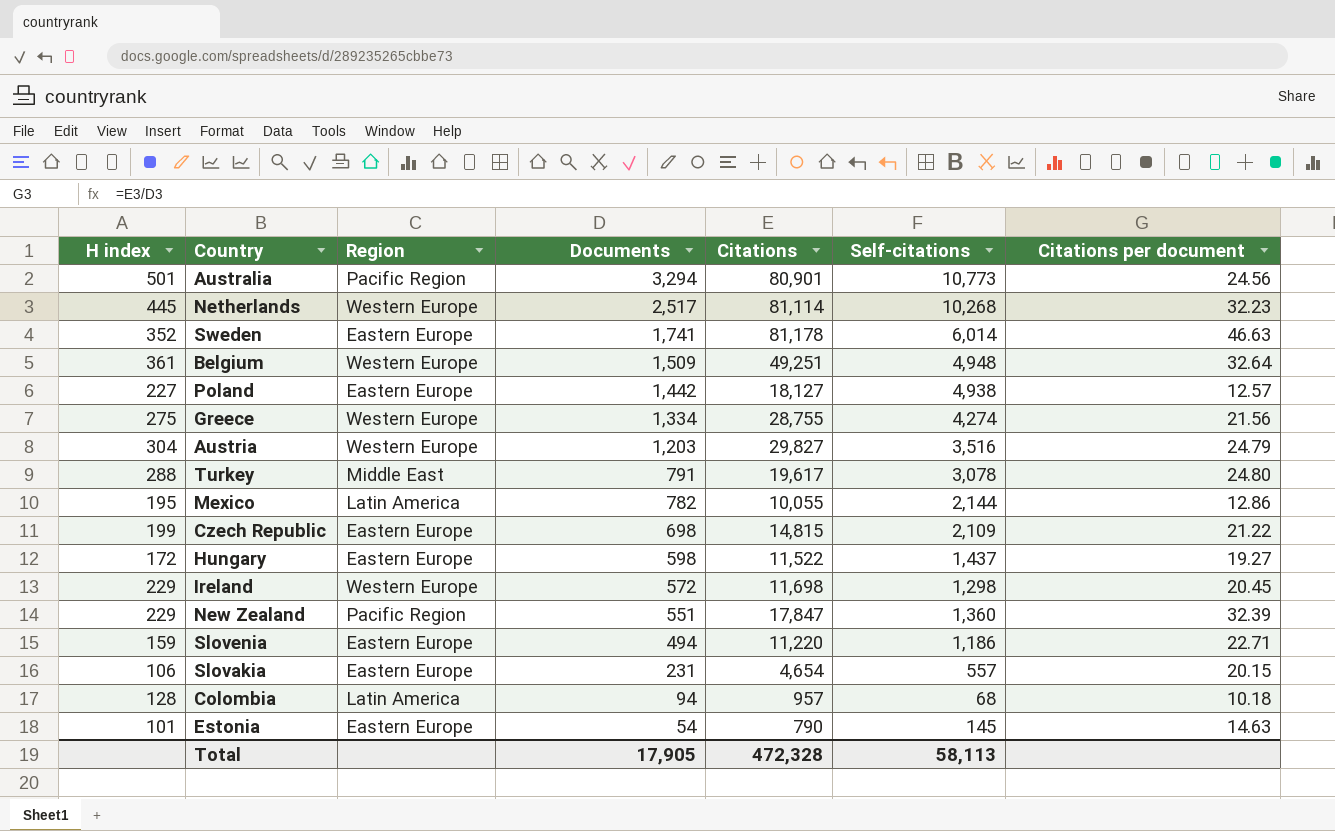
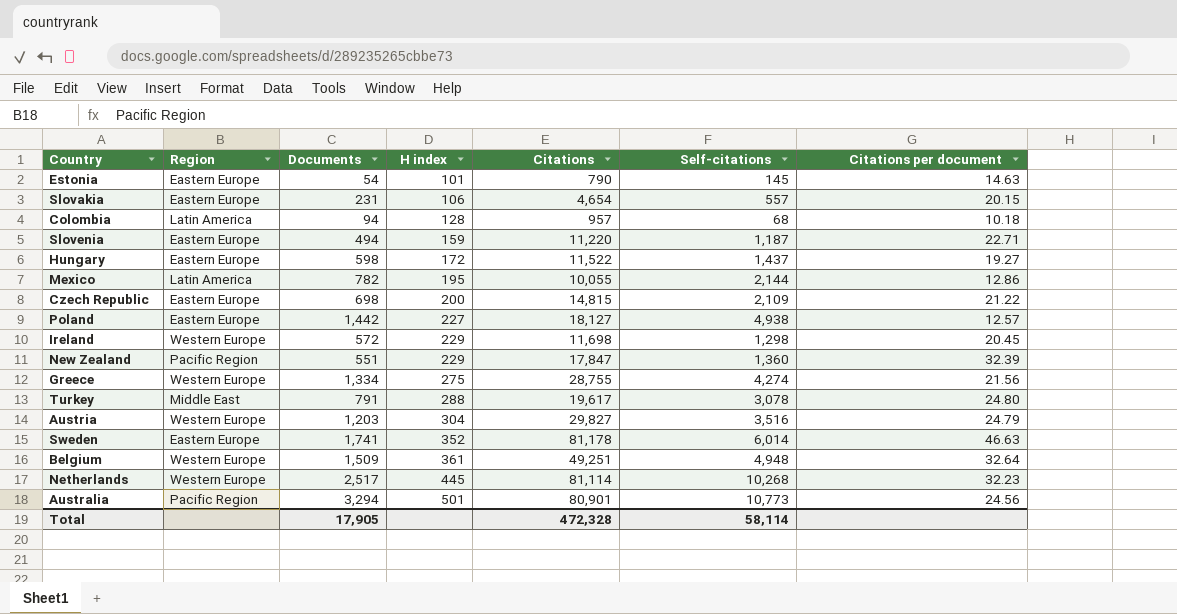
row order: Documents descending -> H index ascending
column H index | position: 1 -> 4
Slovenia | Self-citations: 1,186 -> 1,187
Czech Republic | H index: 199 -> 200
Total | Self-citations: 58,113 -> 58,114

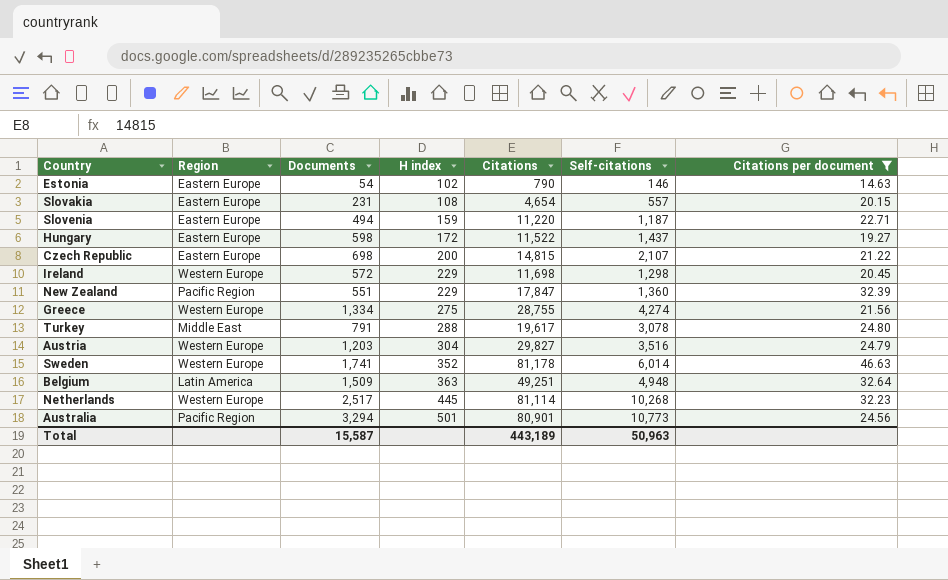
filter: none -> Citations per document >= 14.63
Estonia | H index: 101 -> 102
Estonia | Self-citations: 145 -> 146
Slovakia | H index: 106 -> 108
Czech Republic | Self-citations: 2,109 -> 2,107
Sweden | Region: Eastern Europe -> Western Europe
Belgium | Region: Western Europe -> Latin America
Belgium | H index: 361 -> 363
Total | Documents: 17,905 -> 15,587
Total | Citations: 472,328 -> 443,189
Total | Self-citations: 58,114 -> 50,963

